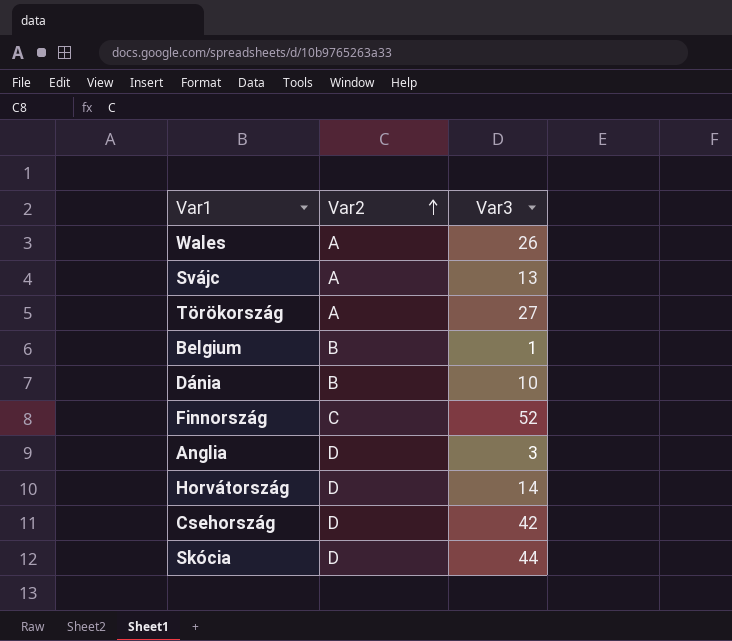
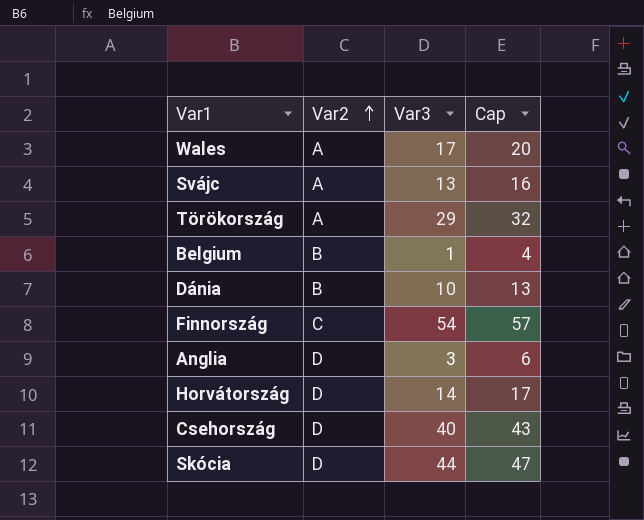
column Cap | formula: none -> [Var3] + 3
Wales | Var3: 26 -> 17
Törökország | Var3: 27 -> 29
Finnország | Var3: 52 -> 54
Csehország | Var3: 42 -> 40

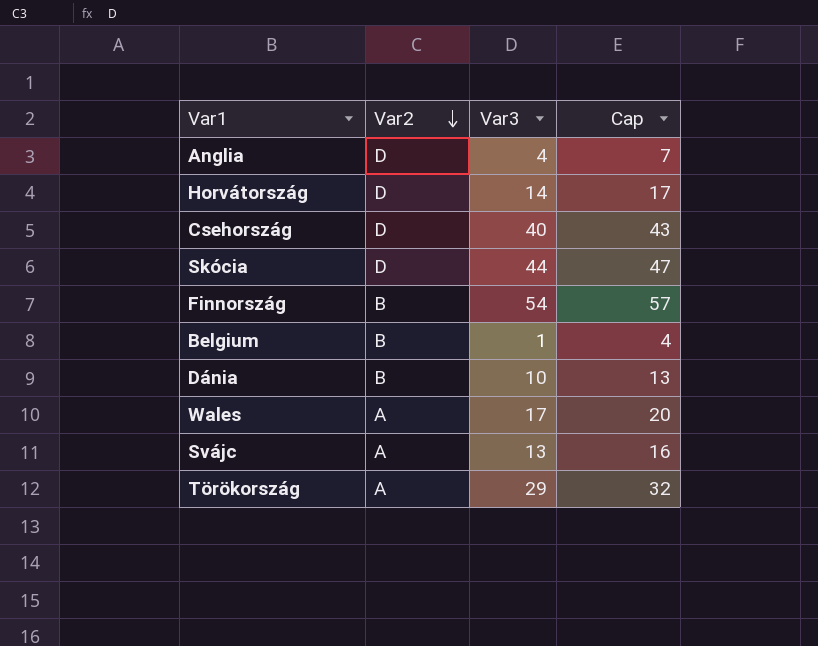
row order: Var2 ascending -> Var2 descending
Anglia | Var3: 3 -> 4
Anglia | Cap: 6 -> 7
Finnország | Var2: C -> B

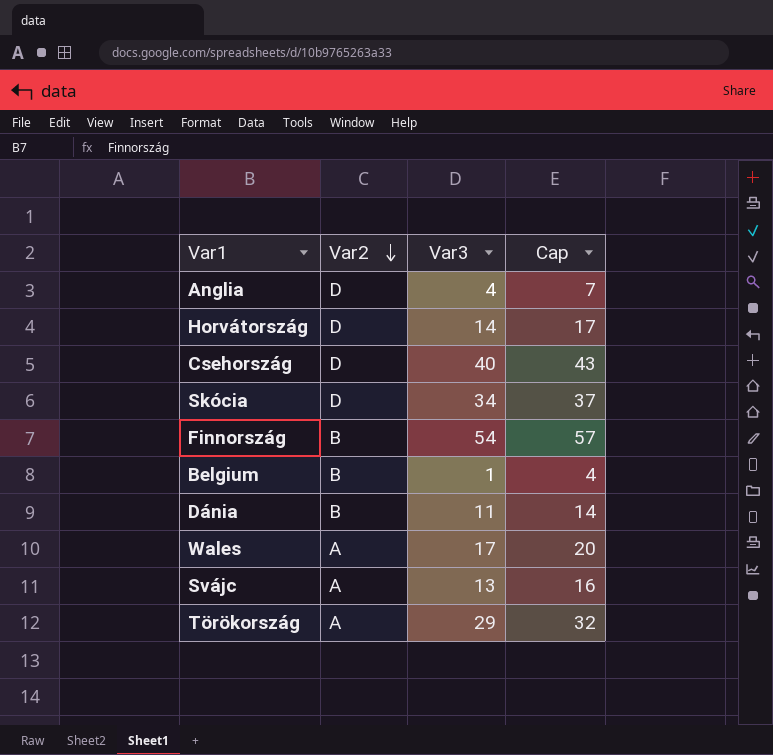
Skócia | Var3: 44 -> 34
Skócia | Cap: 47 -> 37
Dánia | Var3: 10 -> 11
Dánia | Cap: 13 -> 14

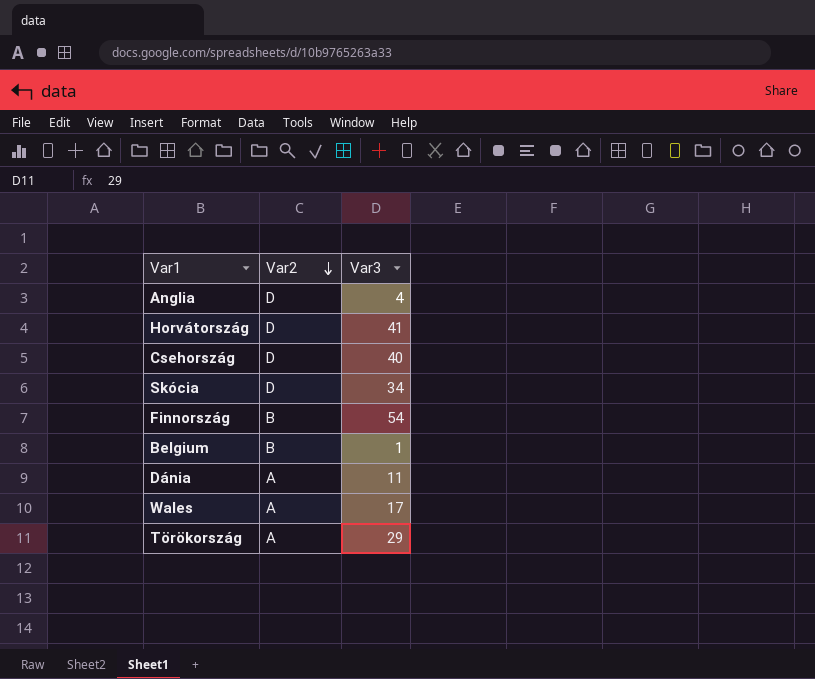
column Cap | formula: [Var3] + 3 -> none
row Svájc: A | 13 | 16 -> none
Horvátország | Var3: 14 -> 41
Dánia | Var2: B -> A

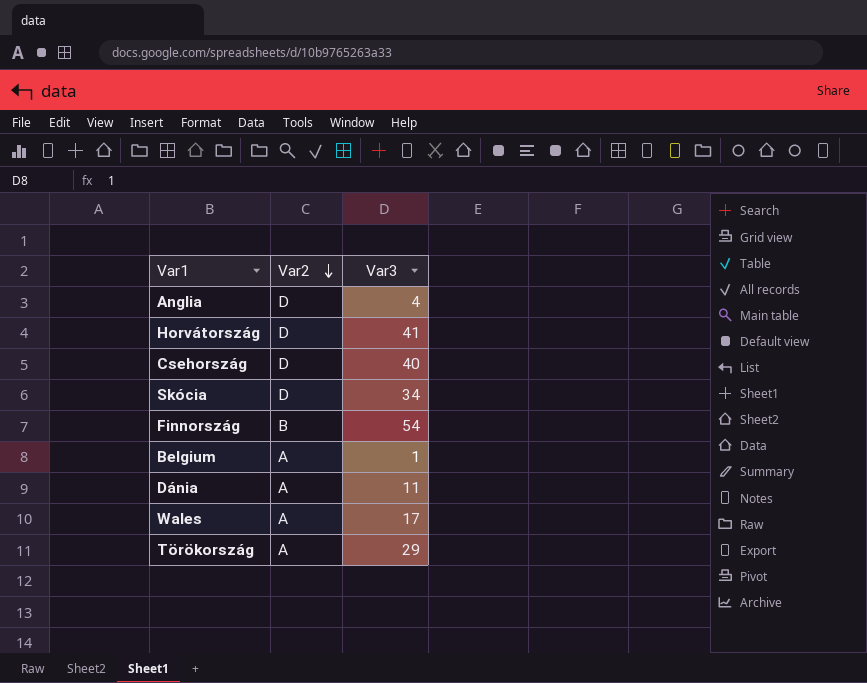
Belgium | Var2: B -> A

